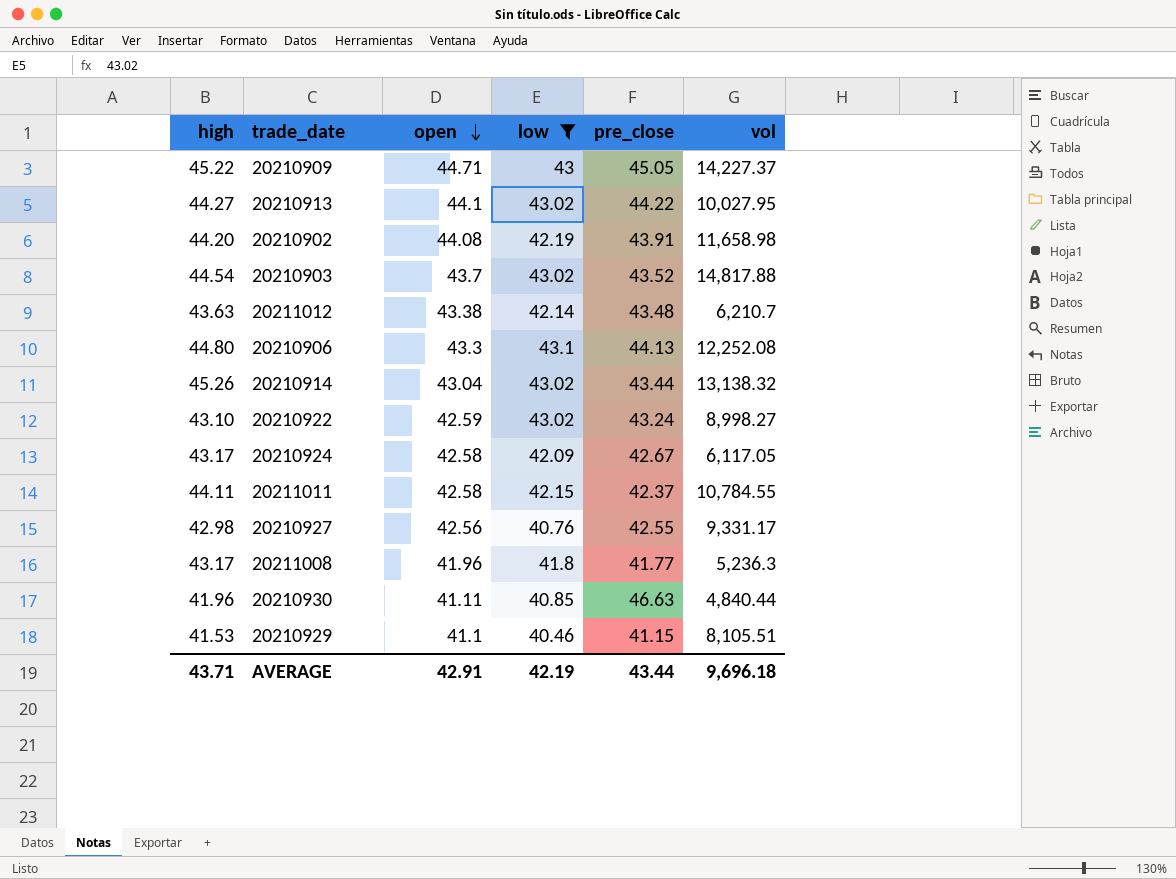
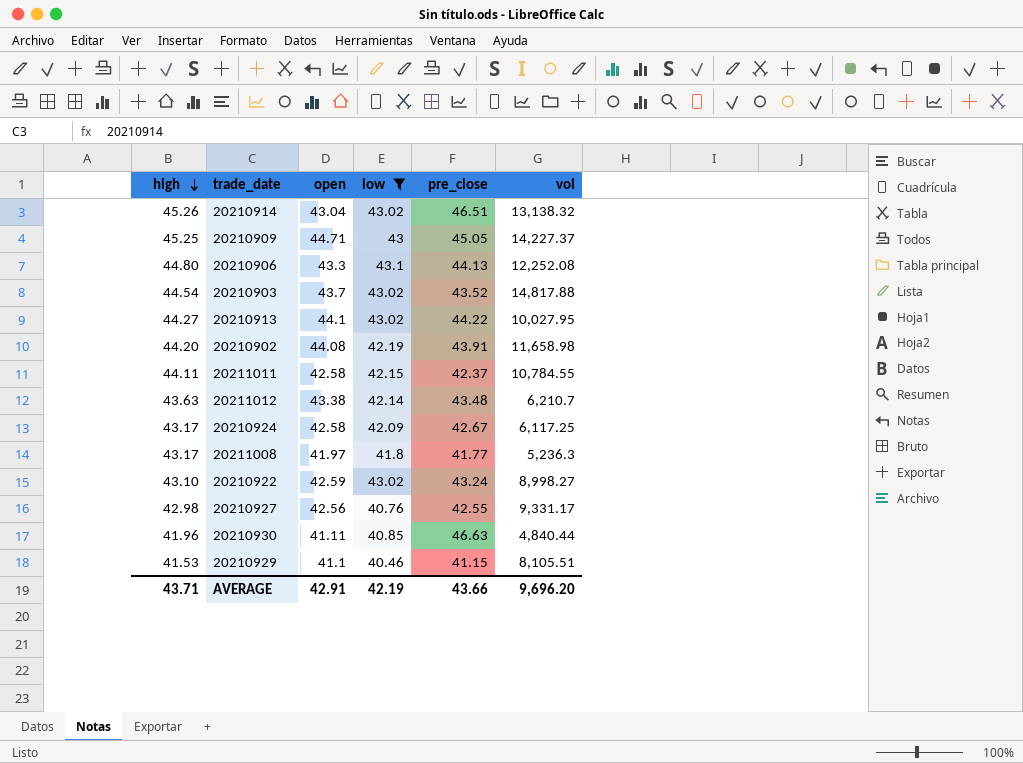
row order: open descending -> high descending
20210914 | pre_close: 43.44 -> 46.51
20210909 | high: 45.22 -> 45.25
20210924 | vol: 6,117.05 -> 6,117.25
20211008 | open: 41.96 -> 41.97
AVERAGE | pre_close: 43.44 -> 43.66
AVERAGE | vol: 9,696.18 -> 9,696.20

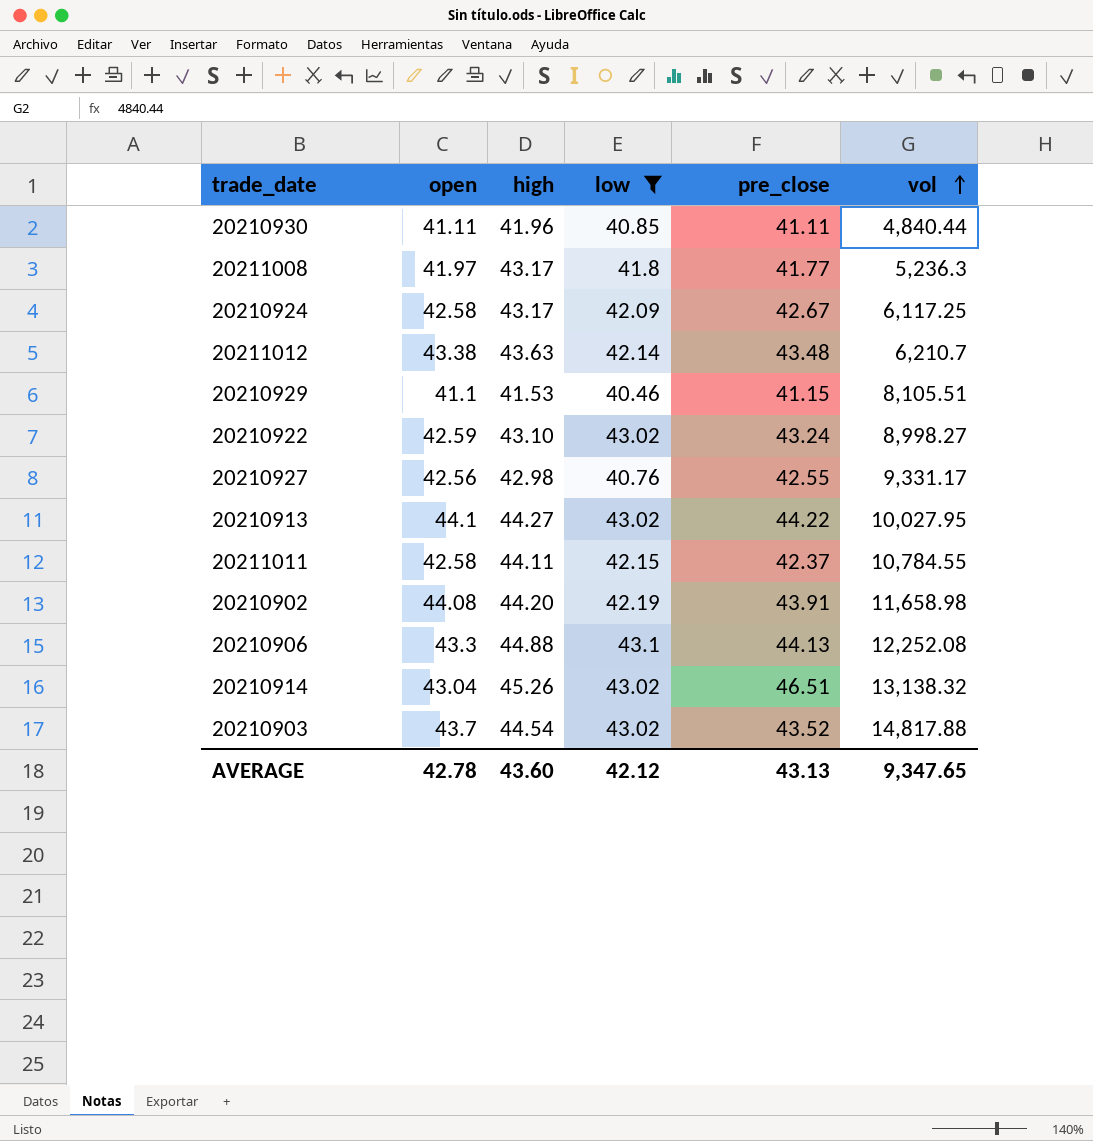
row order: high descending -> vol ascending
column high | position: 1 -> 3
row 20210909: 45.25 | 44.71 | 43 | 45.05 | 14,227.37 -> none
20210930 | pre_close: 46.63 -> 41.11
20210906 | high: 44.80 -> 44.88
AVERAGE | open: 42.91 -> 42.78
AVERAGE | high: 43.71 -> 43.60
AVERAGE | low: 42.19 -> 42.12
AVERAGE | pre_close: 43.66 -> 43.13
AVERAGE | vol: 9,696.20 -> 9,347.65

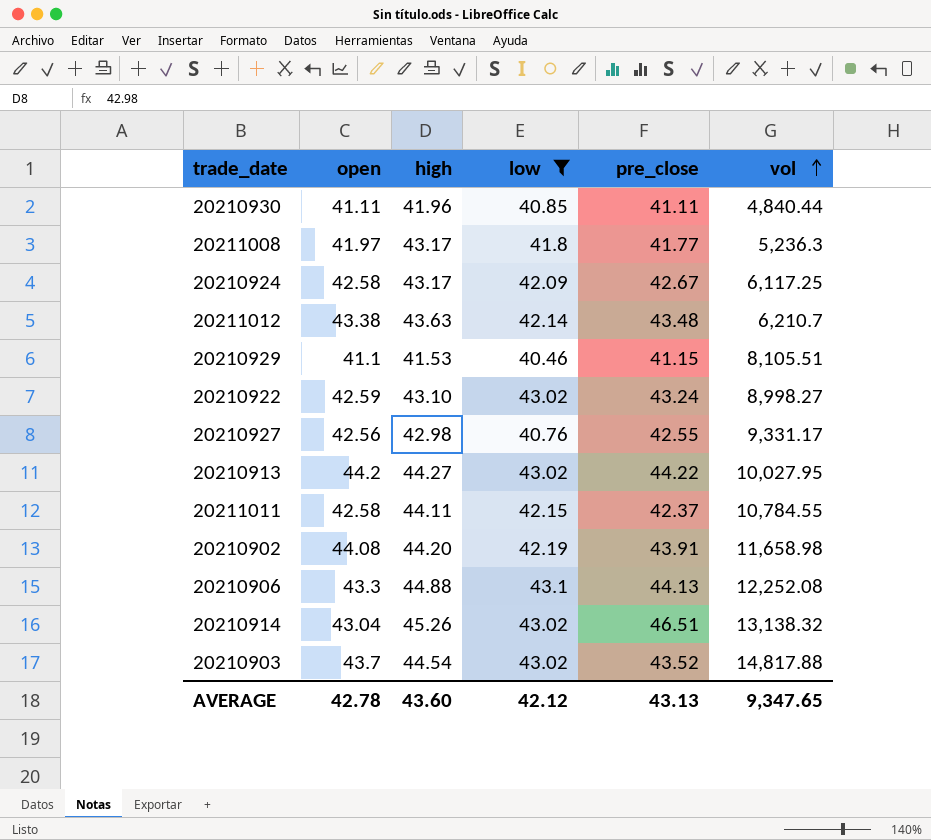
20210913 | open: 44.1 -> 44.2

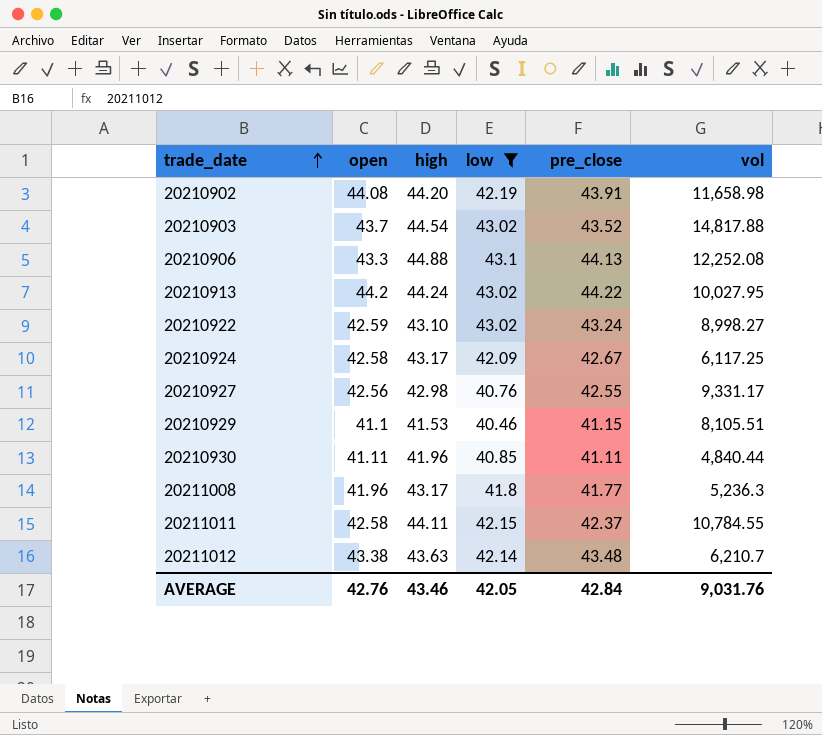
row order: vol ascending -> trade_date ascending
row 20210914: 43.04 | 45.26 | 43.02 | 46.51 | 13,138.32 -> none
20210913 | high: 44.27 -> 44.24
20211008 | open: 41.97 -> 41.96
AVERAGE | open: 42.78 -> 42.76
AVERAGE | high: 43.60 -> 43.46
AVERAGE | low: 42.12 -> 42.05
AVERAGE | pre_close: 43.13 -> 42.84
AVERAGE | vol: 9,347.65 -> 9,031.76

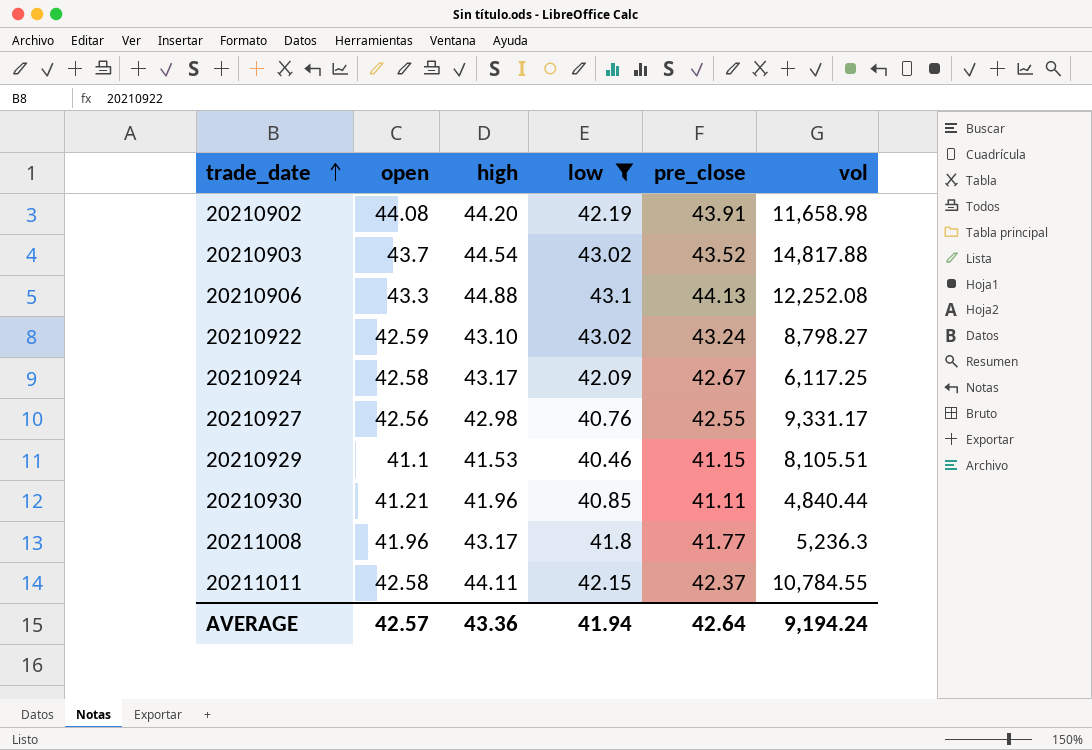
row 20210913: 44.2 | 44.24 | 43.02 | 44.22 | 10,027.95 -> none
row 20211012: 43.38 | 43.63 | 42.14 | 43.48 | 6,210.7 -> none
20210922 | vol: 8,998.27 -> 8,798.27
20210930 | open: 41.11 -> 41.21
AVERAGE | open: 42.76 -> 42.57
AVERAGE | high: 43.46 -> 43.36
AVERAGE | low: 42.05 -> 41.94
AVERAGE | pre_close: 42.84 -> 42.64
AVERAGE | vol: 9,031.76 -> 9,194.24

